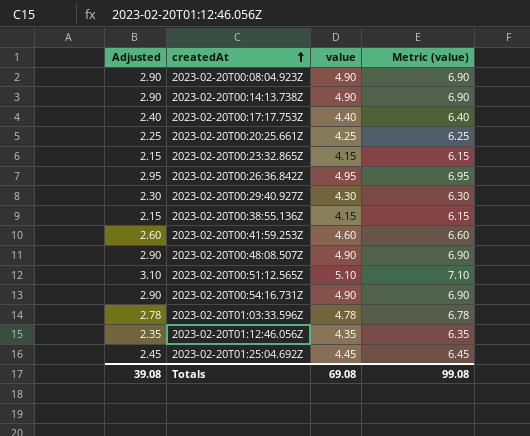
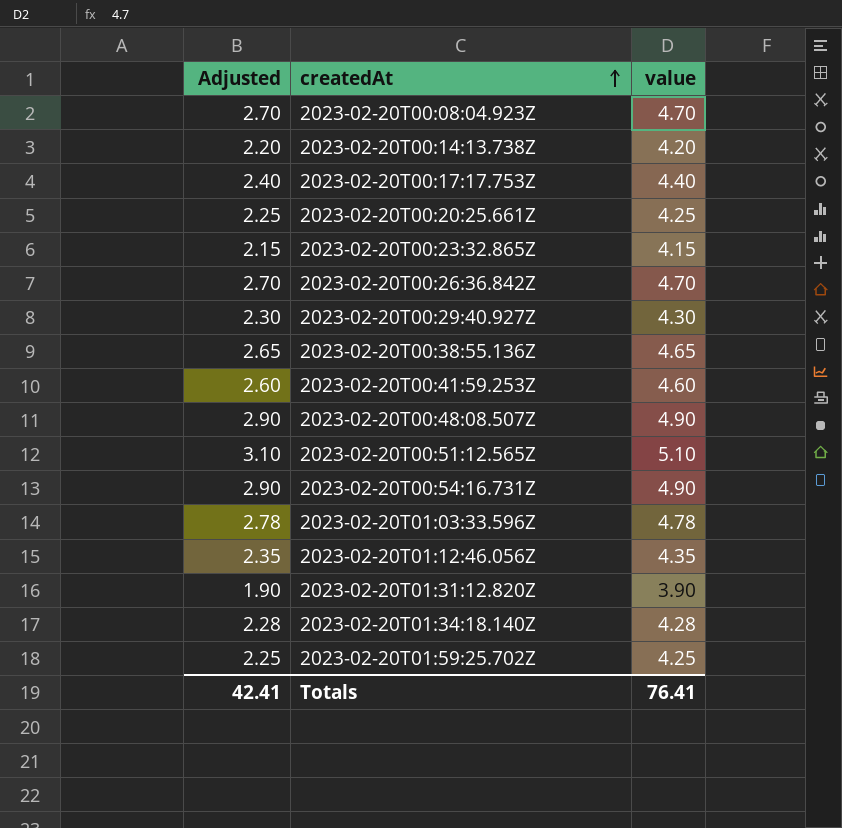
column Metric (value) | formula: [value] + 2 -> none
row 2023-02-20T01:25:04.692Z: 2.45 | 4.45 | 6.45 -> none
2023-02-20T00:08:04.923Z | Adjusted: 2.90 -> 2.70
2023-02-20T00:08:04.923Z | value: 4.90 -> 4.70
2023-02-20T00:14:13.738Z | Adjusted: 2.90 -> 2.20
2023-02-20T00:14:13.738Z | value: 4.90 -> 4.20
2023-02-20T00:26:36.842Z | Adjusted: 2.95 -> 2.70
2023-02-20T00:26:36.842Z | value: 4.95 -> 4.70
2023-02-20T00:38:55.136Z | Adjusted: 2.15 -> 2.65
2023-02-20T00:38:55.136Z | value: 4.15 -> 4.65
row 2023-02-20T01:31:12.820Z: none -> 1.90 | 3.90
row 2023-02-20T01:34:18.140Z: none -> 2.28 | 4.28
row 2023-02-20T01:59:25.702Z: none -> 2.25 | 4.25
Totals | Adjusted: 39.08 -> 42.41
Totals | value: 69.08 -> 76.41

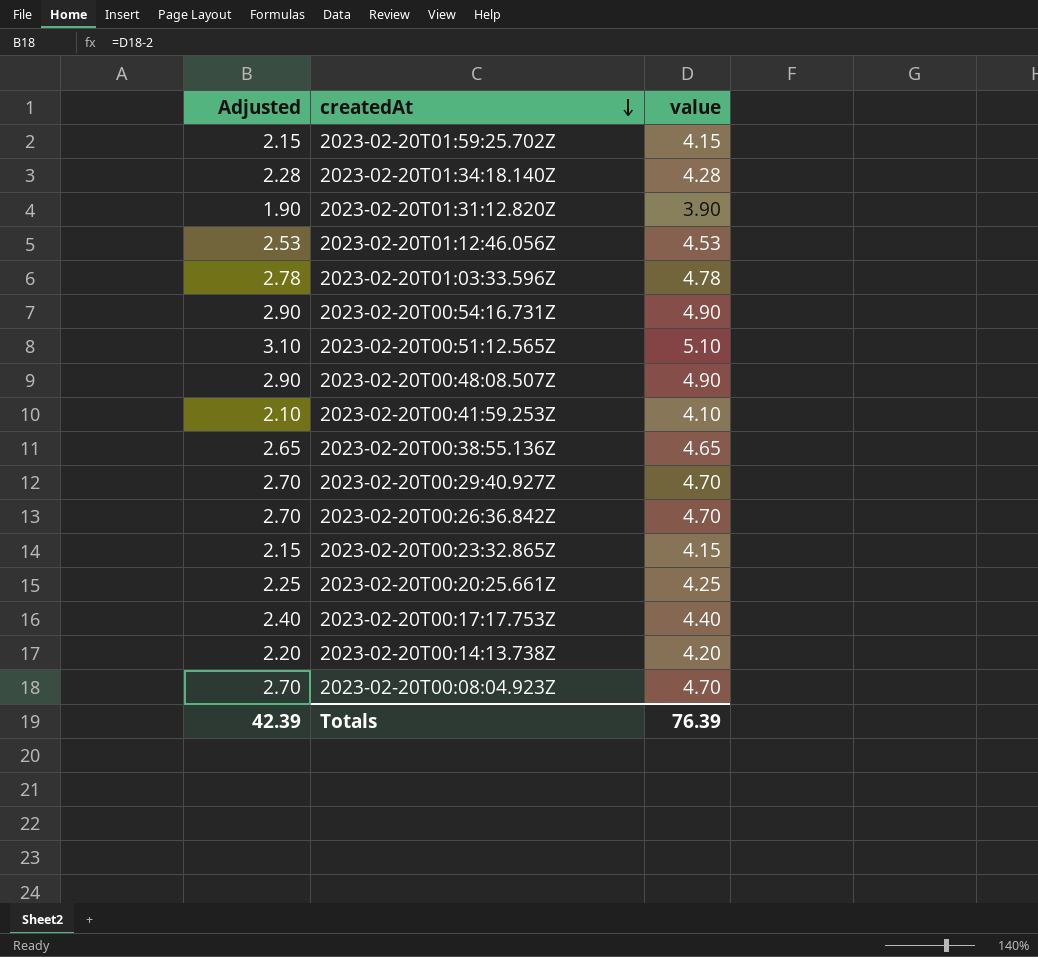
row order: createdAt ascending -> createdAt descending
2023-02-20T01:59:25.702Z | Adjusted: 2.25 -> 2.15
2023-02-20T01:59:25.702Z | value: 4.25 -> 4.15
2023-02-20T01:12:46.056Z | Adjusted: 2.35 -> 2.53
2023-02-20T01:12:46.056Z | value: 4.35 -> 4.53
2023-02-20T00:41:59.253Z | Adjusted: 2.60 -> 2.10
2023-02-20T00:41:59.253Z | value: 4.60 -> 4.10
2023-02-20T00:29:40.927Z | Adjusted: 2.30 -> 2.70
2023-02-20T00:29:40.927Z | value: 4.30 -> 4.70
Totals | Adjusted: 42.41 -> 42.39
Totals | value: 76.41 -> 76.39

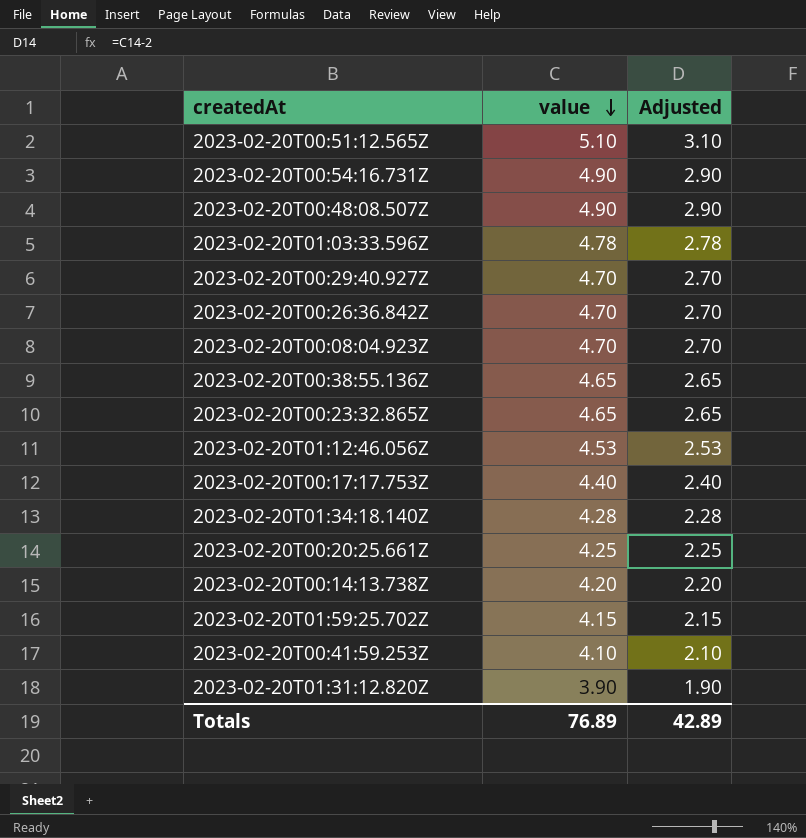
row order: createdAt descending -> value descending
column Adjusted | position: 1 -> 3
2023-02-20T00:23:32.865Z | value: 4.15 -> 4.65
2023-02-20T00:23:32.865Z | Adjusted: 2.15 -> 2.65
Totals | value: 76.39 -> 76.89
Totals | Adjusted: 42.39 -> 42.89

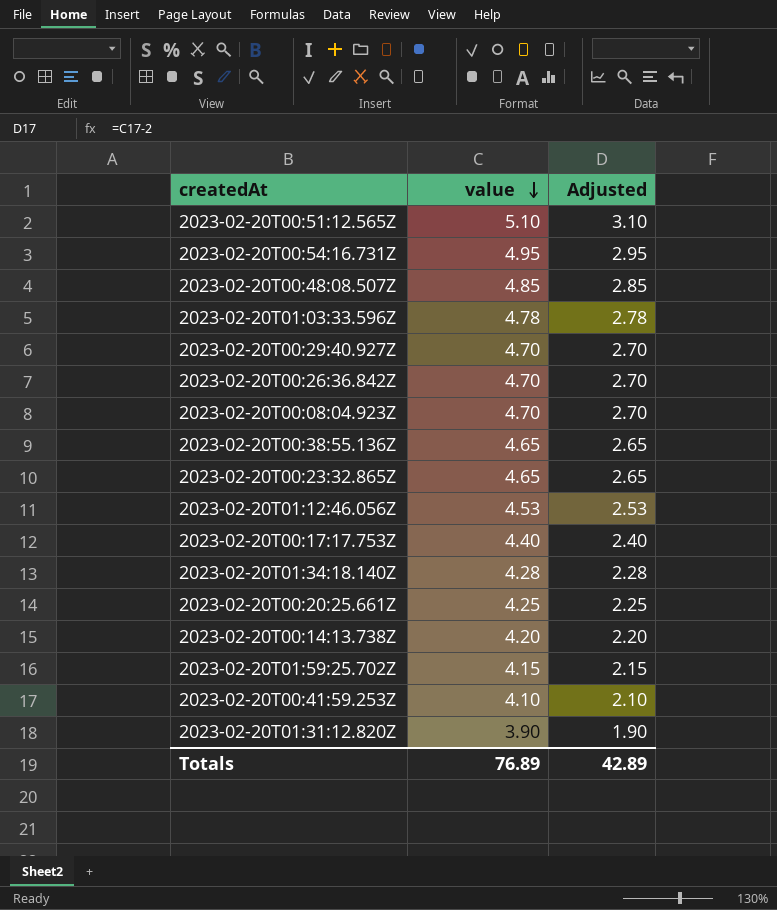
2023-02-20T00:54:16.731Z | value: 4.90 -> 4.95
2023-02-20T00:54:16.731Z | Adjusted: 2.90 -> 2.95
2023-02-20T00:48:08.507Z | value: 4.90 -> 4.85
2023-02-20T00:48:08.507Z | Adjusted: 2.90 -> 2.85

